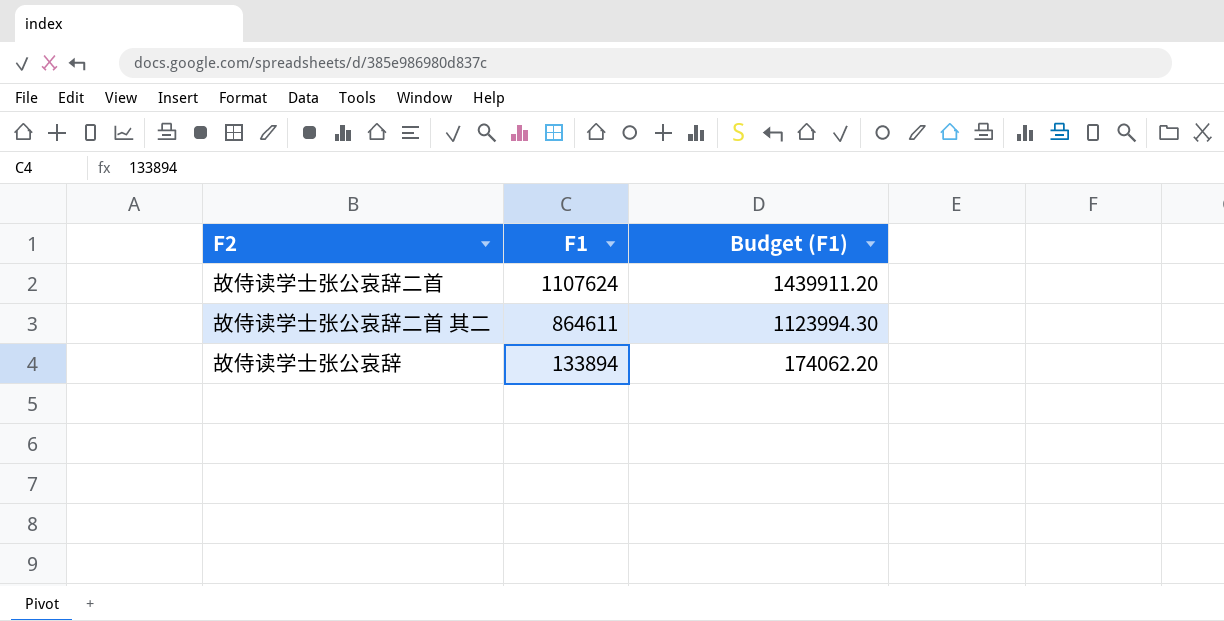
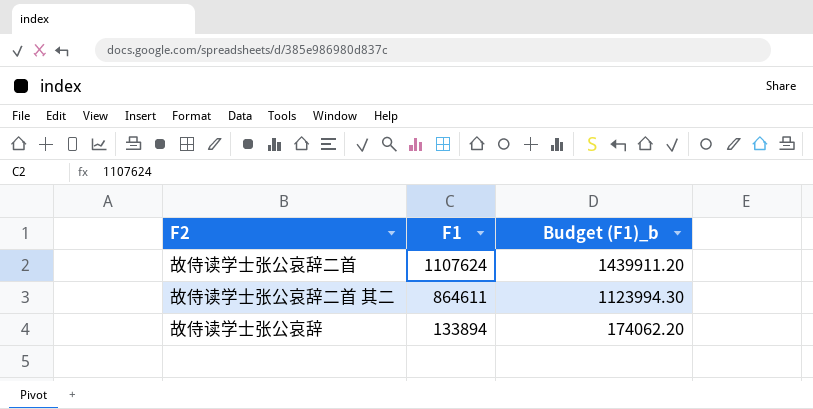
column name: Budget (F1) -> Budget (F1)_b

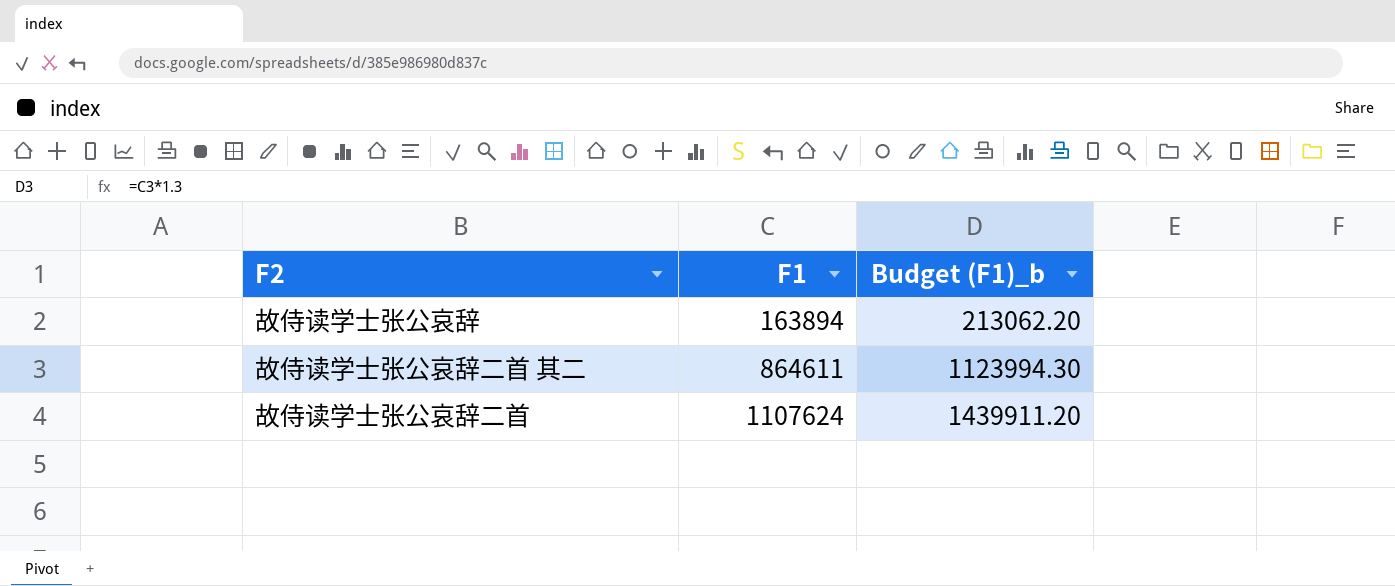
row order: F1 descending -> F1 ascending
故侍读学士张公哀辞 | F1: 133894 -> 163894
故侍读学士张公哀辞 | Budget (F1)_b: 174062.20 -> 213062.20

